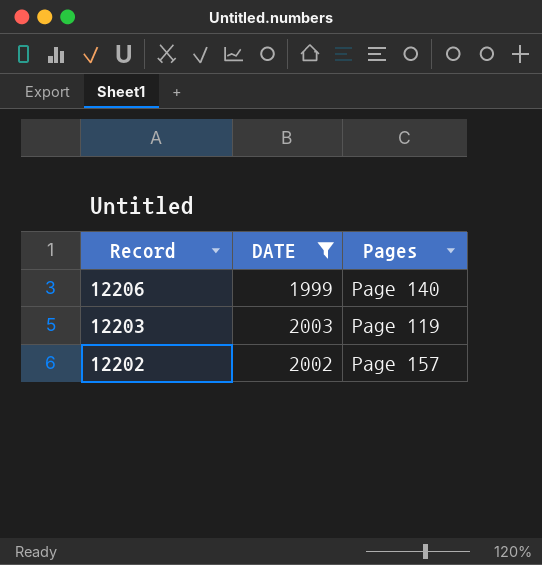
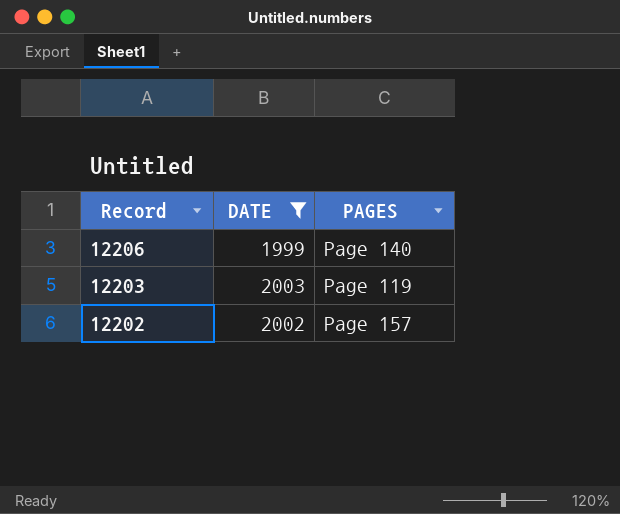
column name: Pages -> PAGES

